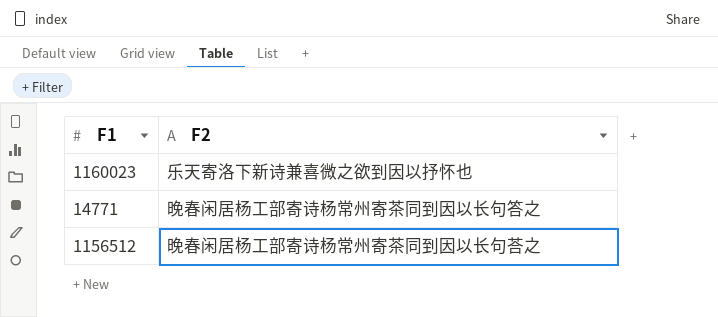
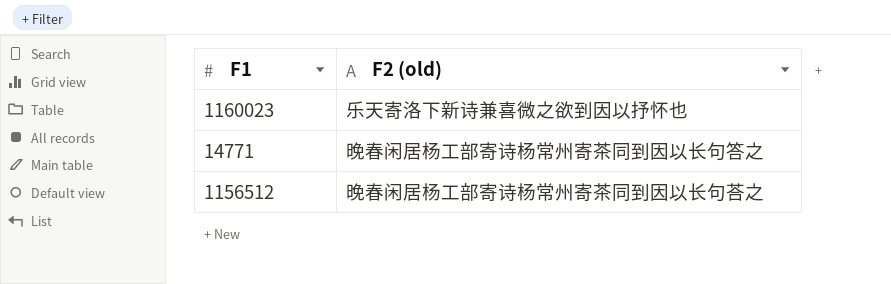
column name: F2 -> F2 (old)

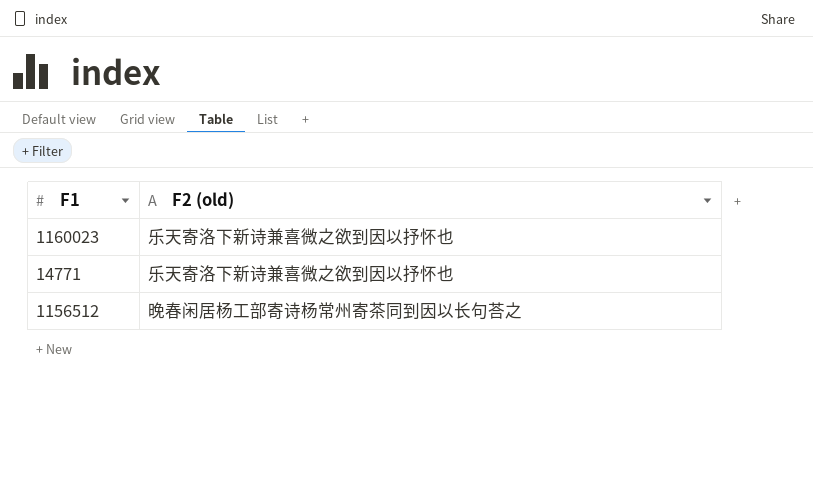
14771 | F2 (old): 晚春闲居杨工部寄诗杨常州寄茶同到因以长句答之 -> 乐天寄洛下新诗兼喜微之欲到因以抒怀也

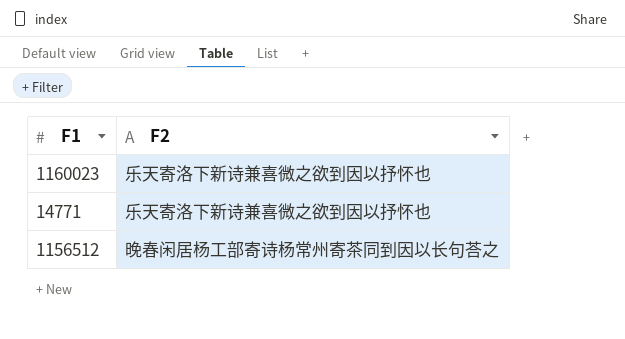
column name: F2 (old) -> F2

